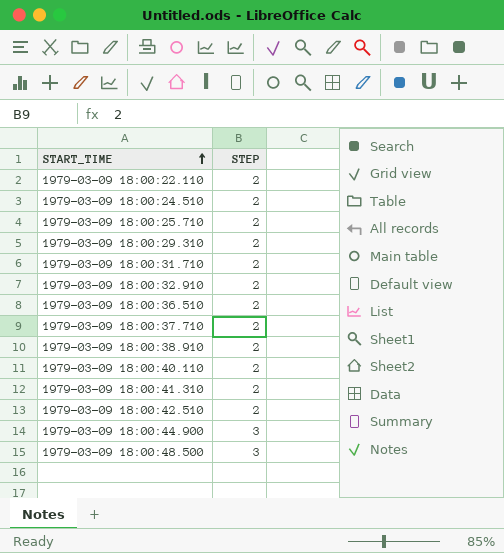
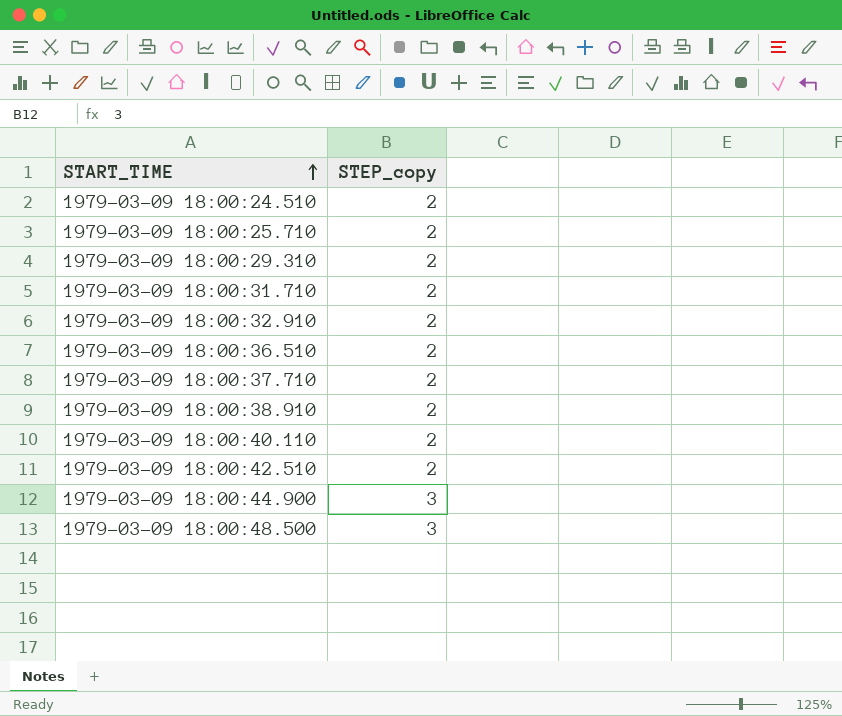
column name: STEP -> STEP_copy
row 1979-03-09 18:00:22.110: 2 -> none
row 1979-03-09 18:00:41.310: 2 -> none

